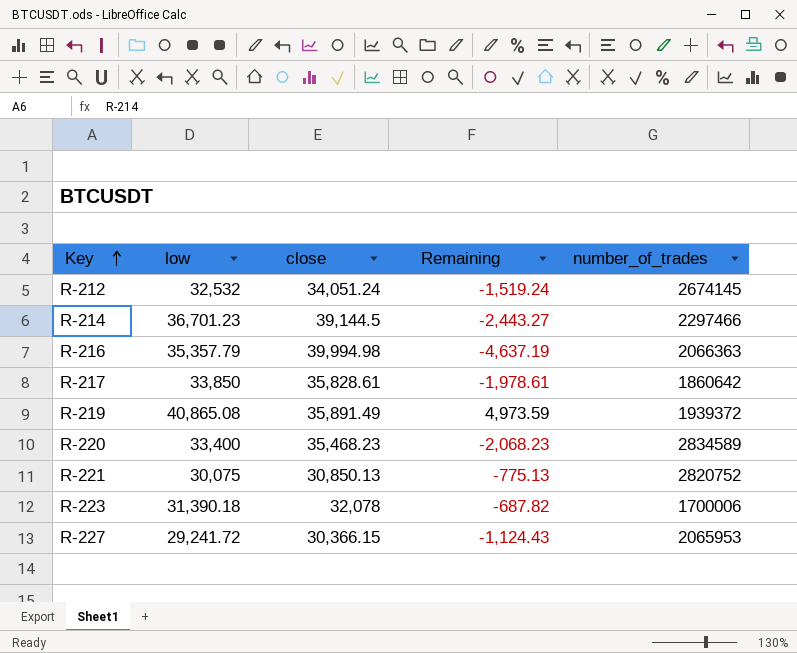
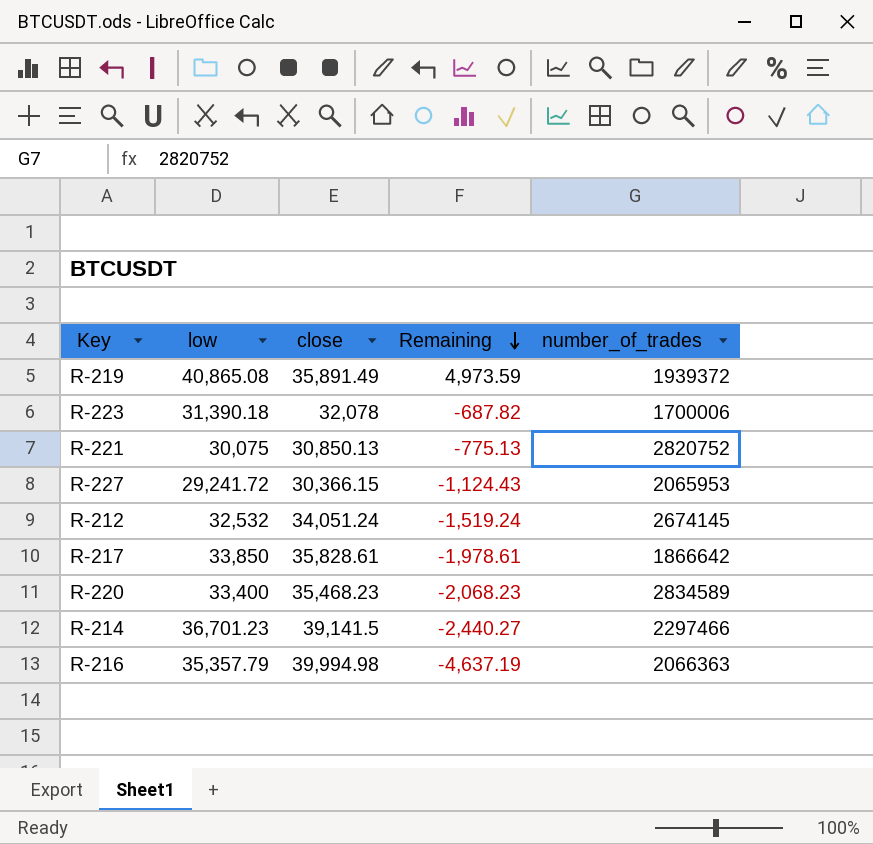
row order: Key ascending -> Remaining descending
R-217 | number_of_trades: 1860642 -> 1866642
R-214 | close: 39,144.5 -> 39,141.5
R-214 | Remaining: -2,443.27 -> -2,440.27

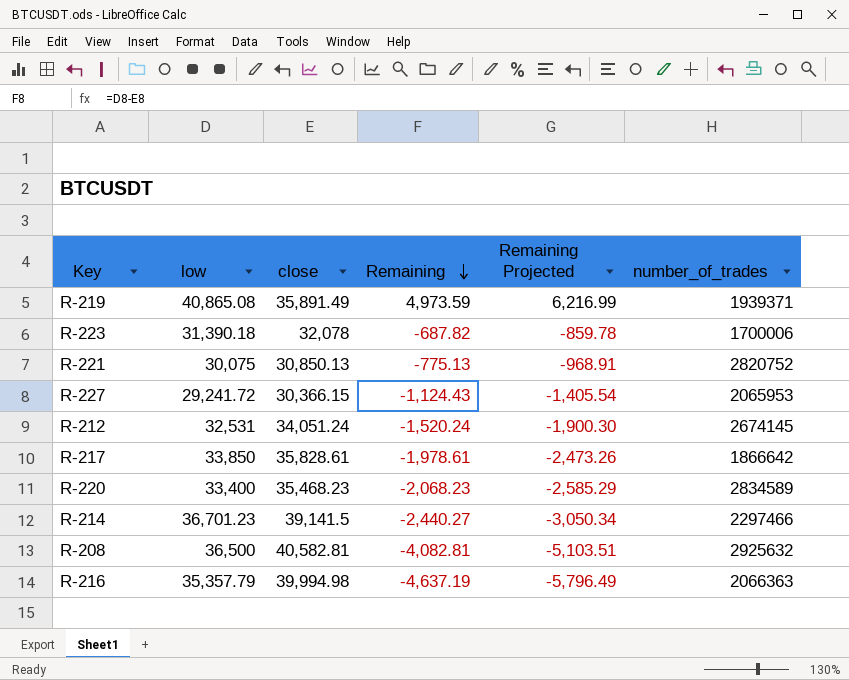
column Remaining Projected | formula: none -> [Remaining] * 1.25
R-219 | number_of_trades: 1939372 -> 1939371
R-212 | low: 32,532 -> 32,531
R-212 | Remaining: -1,519.24 -> -1,520.24
row R-208: none -> 36,500 | 40,582.81 | -4,082.81 | -5,103.51 | 2925632

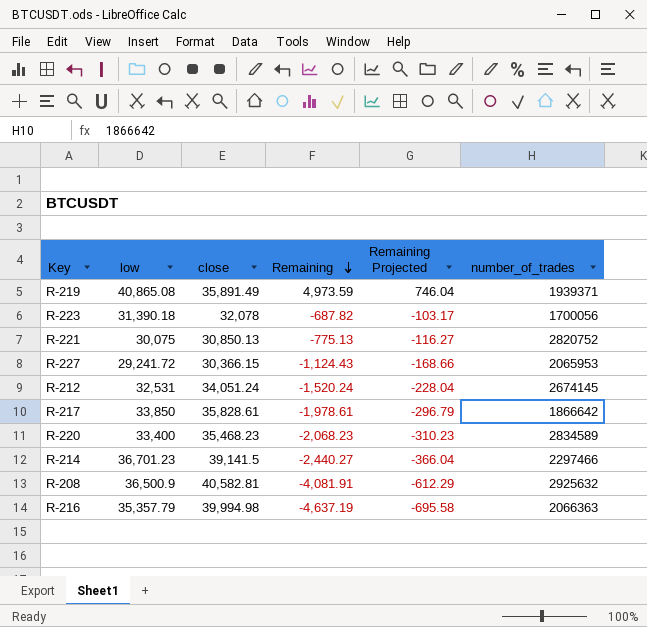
column Remaining Projected | formula: [Remaining] * 1.25 -> [Remaining] * 0.15
R-223 | number_of_trades: 1700006 -> 1700056
R-208 | low: 36,500 -> 36,500.9
R-208 | Remaining: -4,082.81 -> -4,081.91

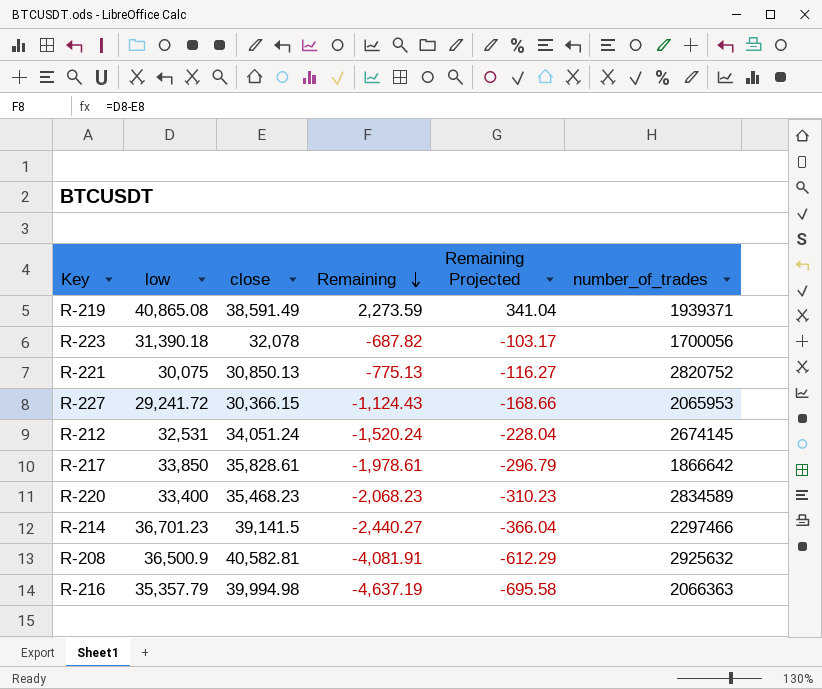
R-219 | close: 35,891.49 -> 38,591.49
R-219 | Remaining: 4,973.59 -> 2,273.59
R-219 | Remaining Projected: 746.04 -> 341.04

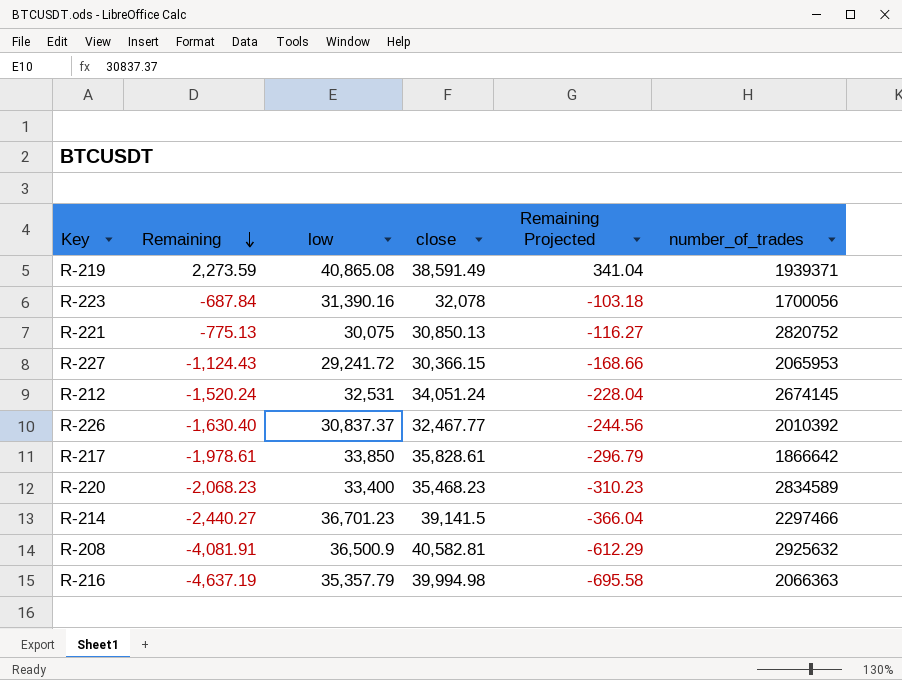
column Remaining | position: 4 -> 2
R-223 | Remaining: -687.82 -> -687.84
R-223 | low: 31,390.18 -> 31,390.16
R-223 | Remaining Projected: -103.17 -> -103.18
row R-226: none -> -1,630.40 | 30,837.37 | 32,467.77 | -244.56 | 2010392

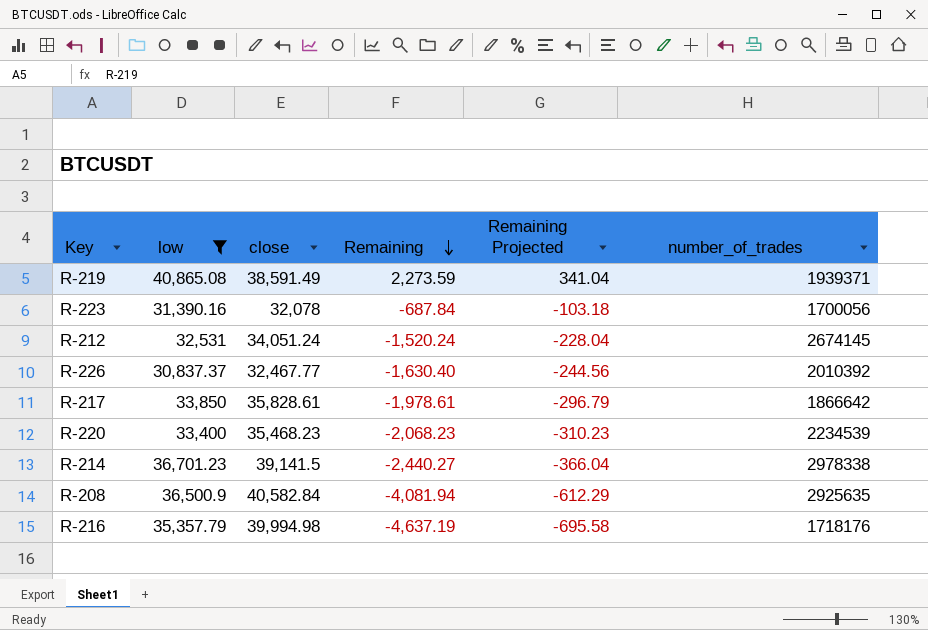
filter: none -> low >= 30,837.37
column Remaining | position: 2 -> 4
R-220 | number_of_trades: 2834589 -> 2234539
R-214 | number_of_trades: 2297466 -> 2978338
R-208 | close: 40,582.81 -> 40,582.84
R-208 | Remaining: -4,081.91 -> -4,081.94
R-208 | number_of_trades: 2925632 -> 2925635
R-216 | number_of_trades: 2066363 -> 1718176

